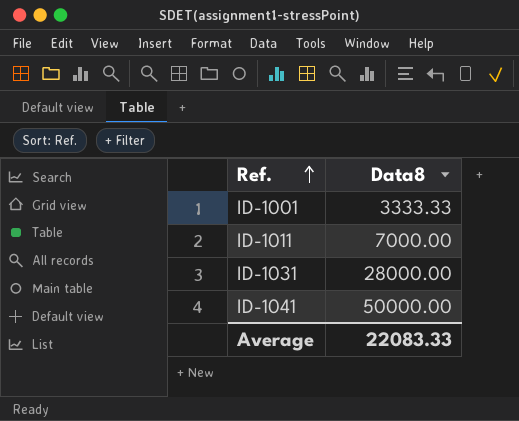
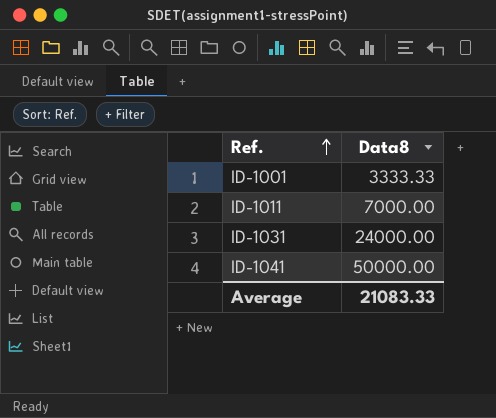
ID-1031 | Data8: 28000.00 -> 24000.00
Average | Data8: 22083.33 -> 21083.33

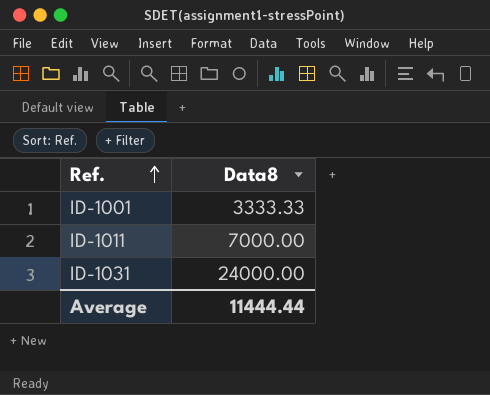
row ID-1041: 50000.00 -> none
Average | Data8: 21083.33 -> 11444.44

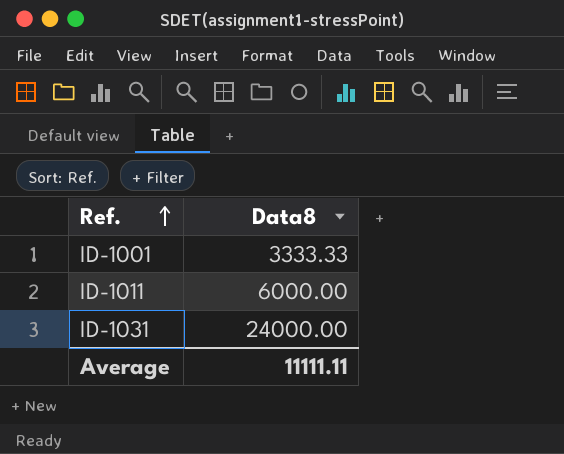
ID-1011 | Data8: 7000.00 -> 6000.00
Average | Data8: 11444.44 -> 11111.11

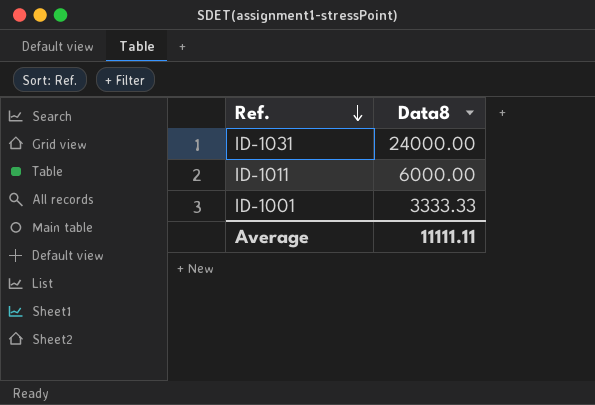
row order: Ref. ascending -> Ref. descending

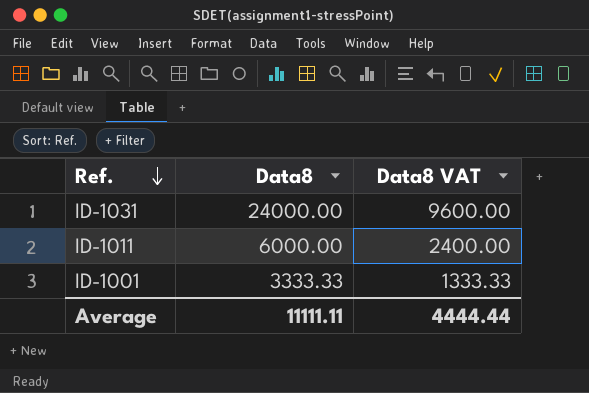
column Data8 VAT | formula: none -> [Data8] * 0.4

